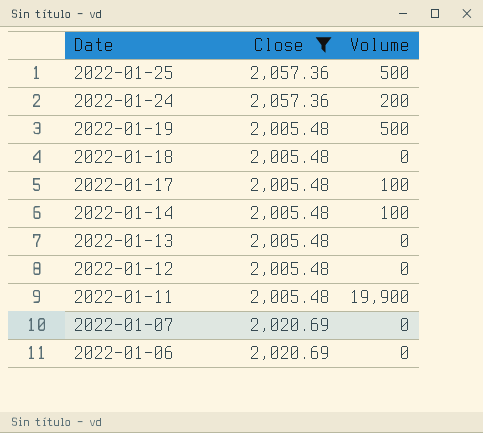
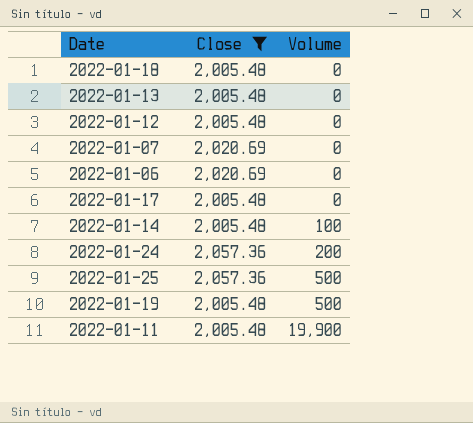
row order: Date descending -> Volume ascending
2022-01-17 | Volume: 100 -> 0

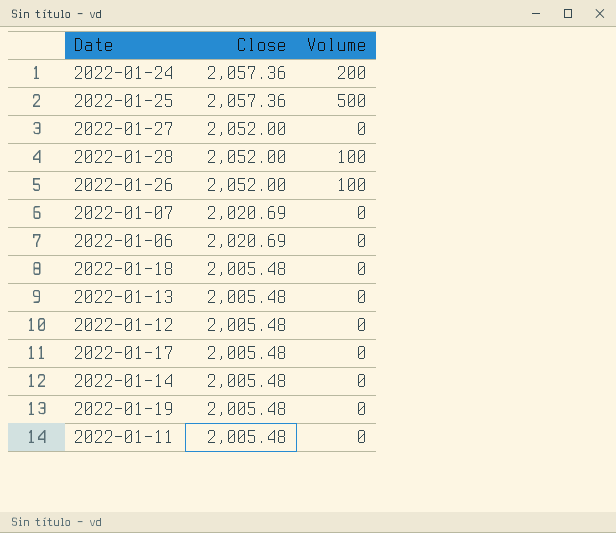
filter: Close != 2,052.00 -> none
row order: Volume ascending -> Close descending
2022-01-14 | Volume: 100 -> 0
2022-01-19 | Volume: 500 -> 0
2022-01-11 | Volume: 19,900 -> 0

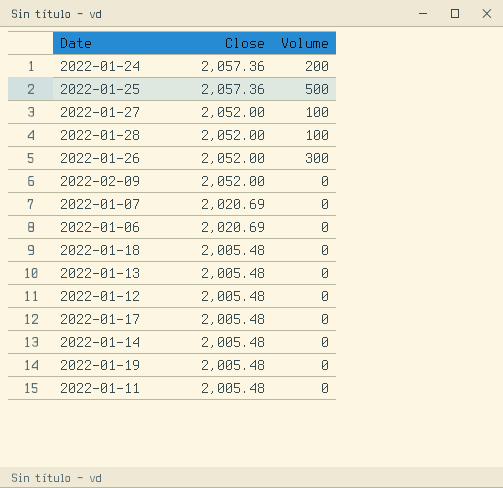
2022-01-27 | Volume: 0 -> 100
2022-01-26 | Volume: 100 -> 300
row 2022-02-09: none -> 2,052.00 | 0

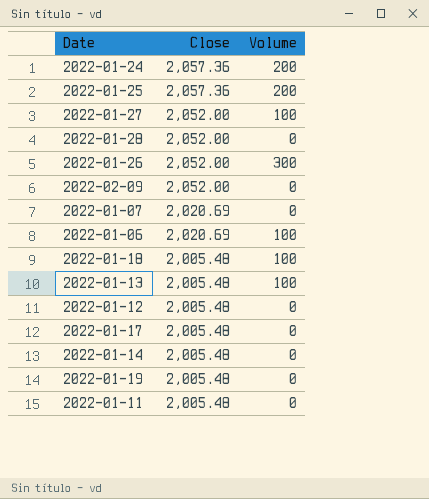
2022-01-25 | Volume: 500 -> 200
2022-01-28 | Volume: 100 -> 0
2022-01-06 | Volume: 0 -> 100
2022-01-18 | Volume: 0 -> 100
2022-01-13 | Volume: 0 -> 100

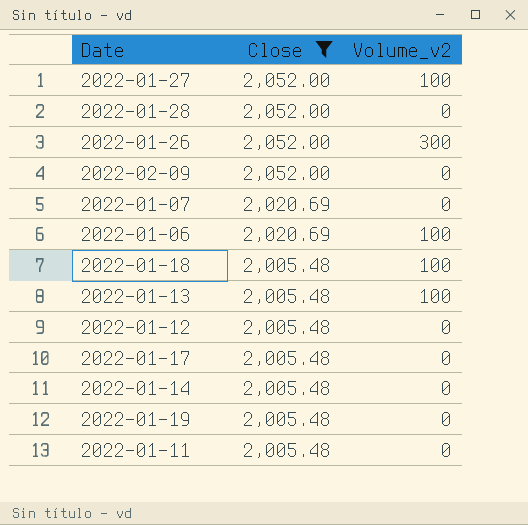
filter: none -> Close != 2,057.36
column name: Volume -> Volume_v2

